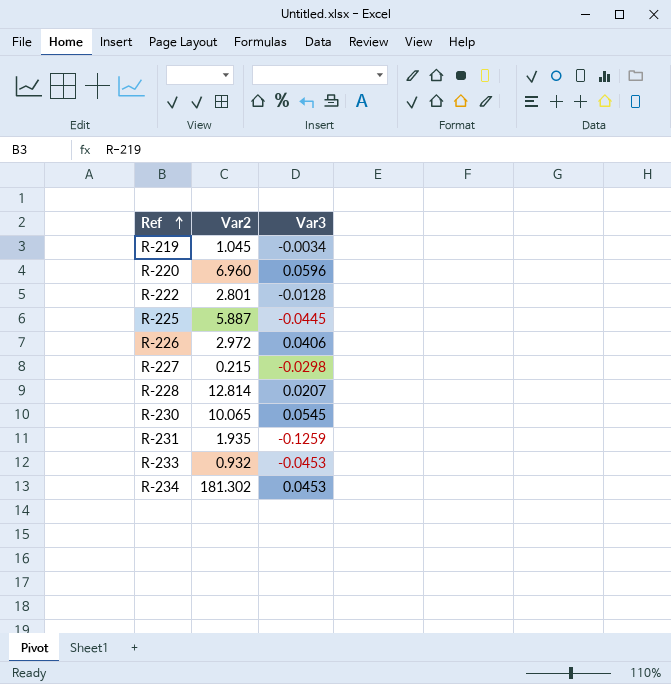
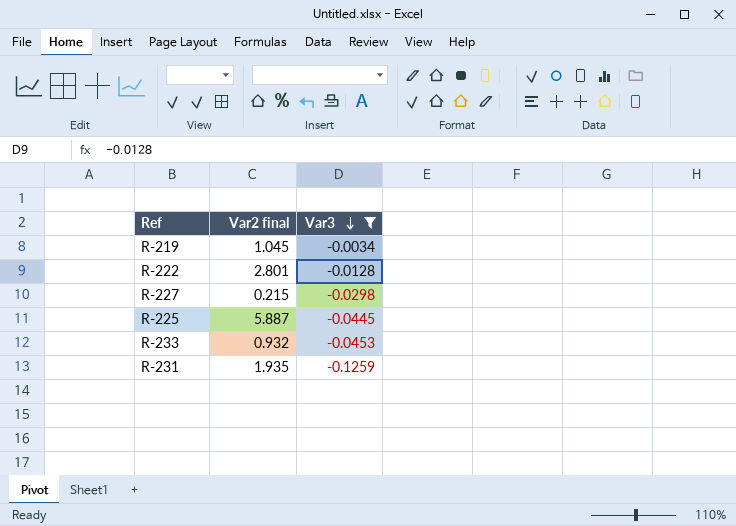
filter: none -> Var3 <= -0.0034
row order: Ref ascending -> Var3 descending
column name: Var2 -> Var2 final

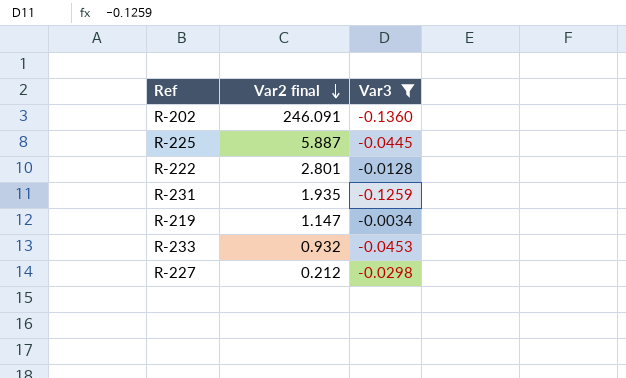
row order: Var3 descending -> Var2 final descending
row R-202: none -> 246.091 | -0.1360
R-219 | Var2 final: 1.045 -> 1.147
R-227 | Var2 final: 0.215 -> 0.212

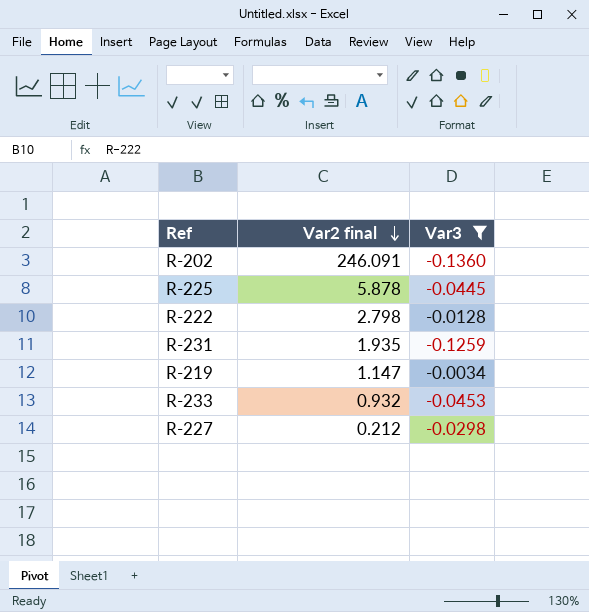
R-225 | Var2 final: 5.887 -> 5.878
R-222 | Var2 final: 2.801 -> 2.798

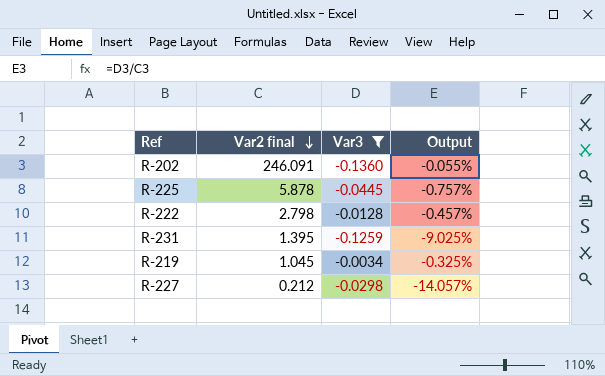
column Output | formula: none -> [Var3] / [Var2 final]
row R-233: 0.932 | -0.0453 -> none
R-231 | Var2 final: 1.935 -> 1.395
R-219 | Var2 final: 1.147 -> 1.045

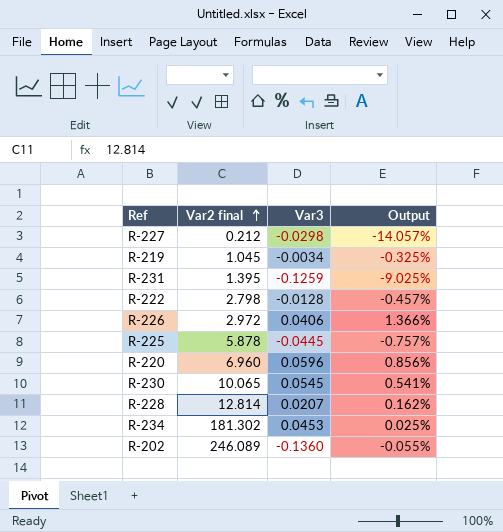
filter: Var3 <= -0.0034 -> none
row order: Var2 final descending -> Var2 final ascending
R-202 | Var2 final: 246.091 -> 246.089

